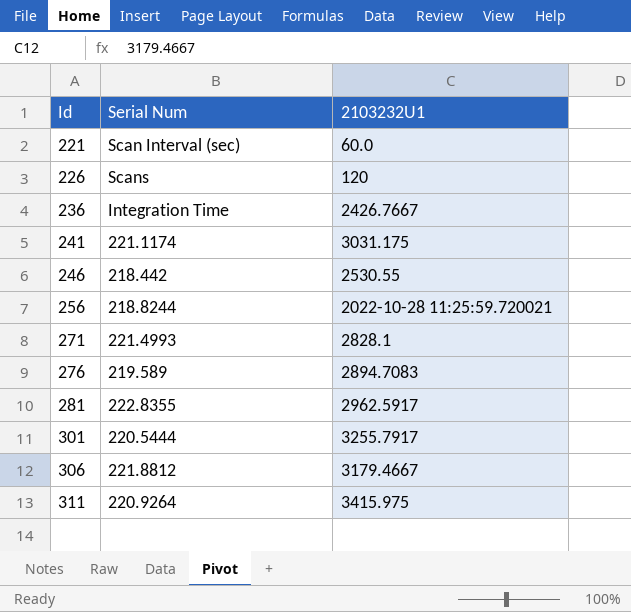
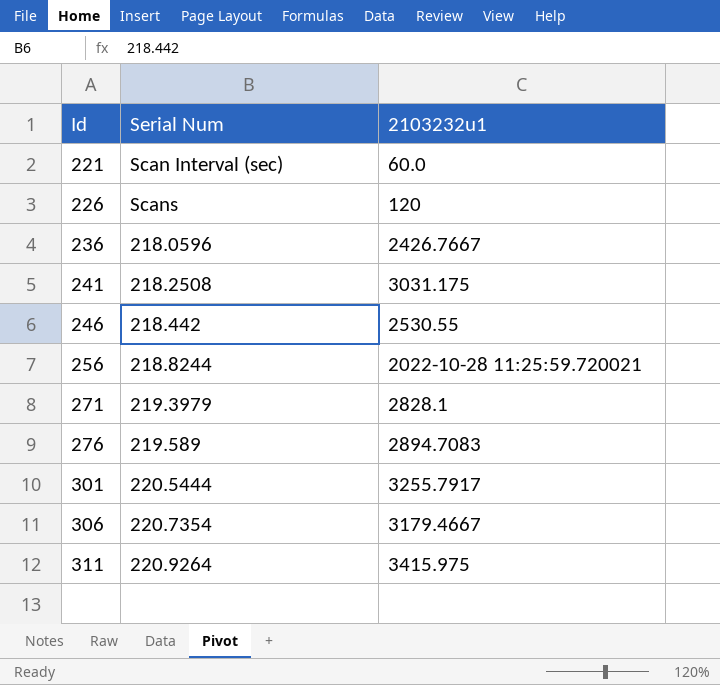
column name: 2103232U1 -> 2103232u1
row 281: 222.8355 | 2962.5917 -> none
236 | Serial Num: Integration Time -> 218.0596
241 | Serial Num: 221.1174 -> 218.2508
271 | Serial Num: 221.4993 -> 219.3979
306 | Serial Num: 221.8812 -> 220.7354

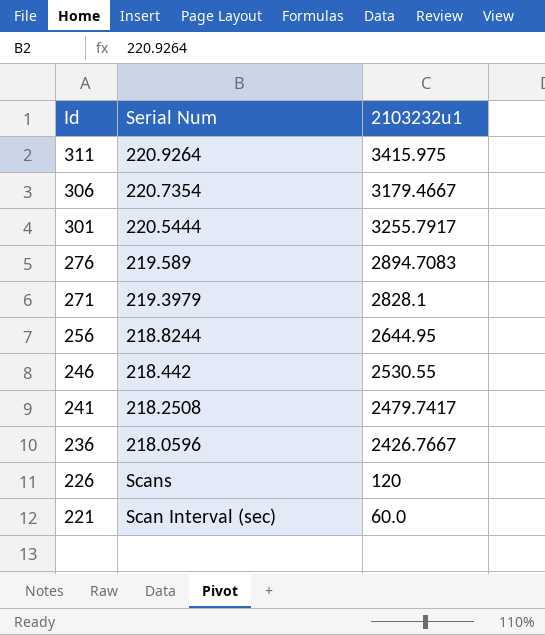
row order: Id ascending -> Id descending
256 | 2103232u1: 2022-10-28 11:25:59.720021 -> 2644.95
241 | 2103232u1: 3031.175 -> 2479.7417

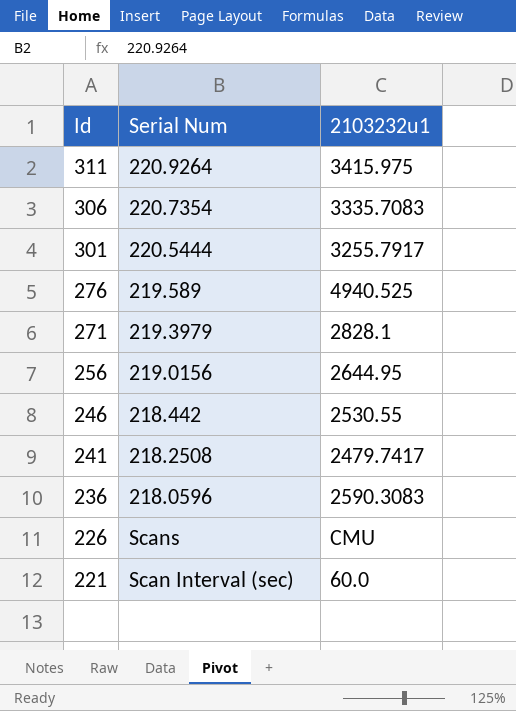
306 | 2103232u1: 3179.4667 -> 3335.7083
276 | 2103232u1: 2894.7083 -> 4940.525
256 | Serial Num: 218.8244 -> 219.0156
236 | 2103232u1: 2426.7667 -> 2590.3083
226 | 2103232u1: 120 -> CMU

